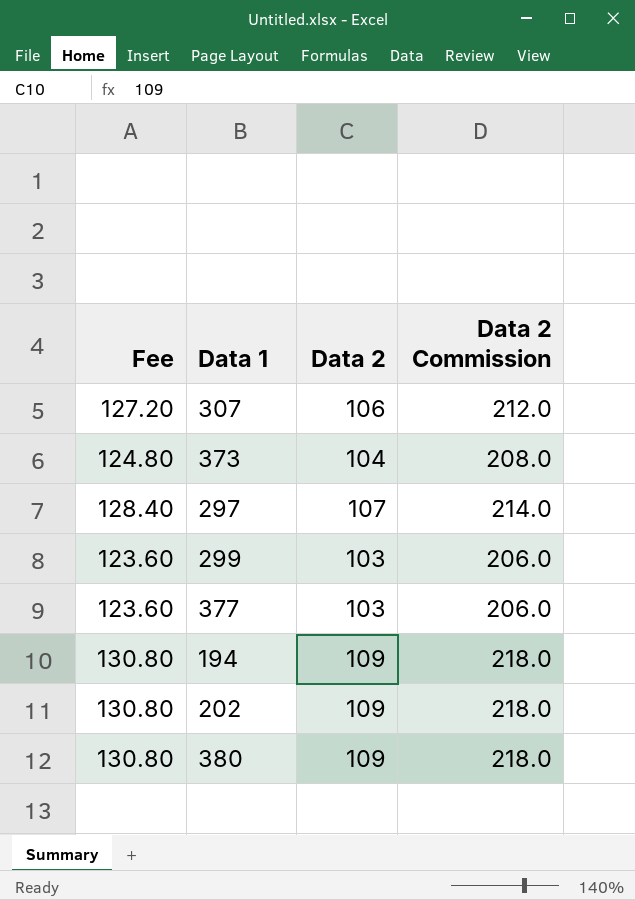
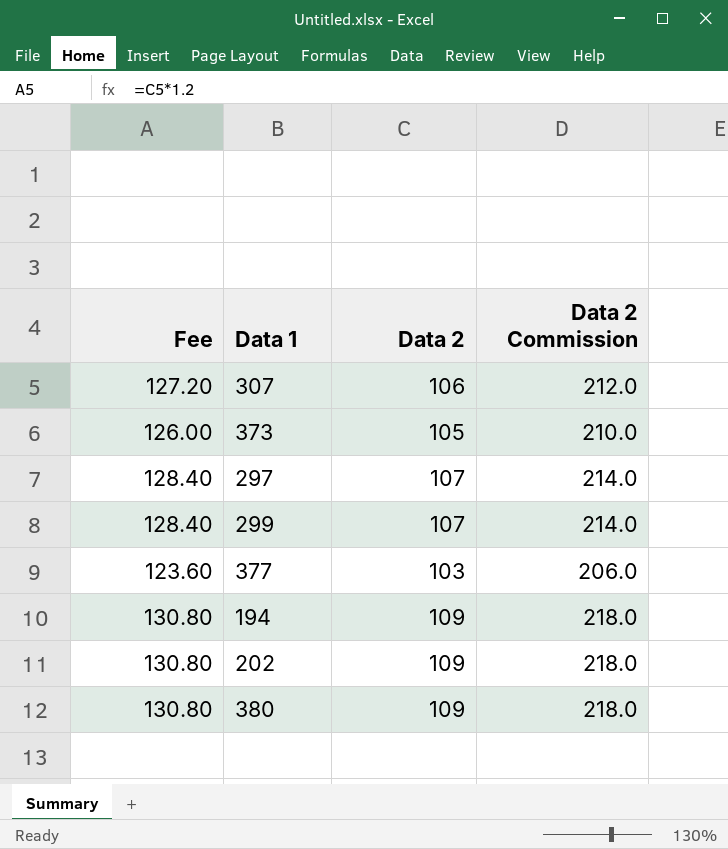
373 | Fee: 124.80 -> 126.00
373 | Data 2: 104 -> 105
373 | Data 2 Commission: 208.0 -> 210.0
299 | Fee: 123.60 -> 128.40
299 | Data 2: 103 -> 107
299 | Data 2 Commission: 206.0 -> 214.0

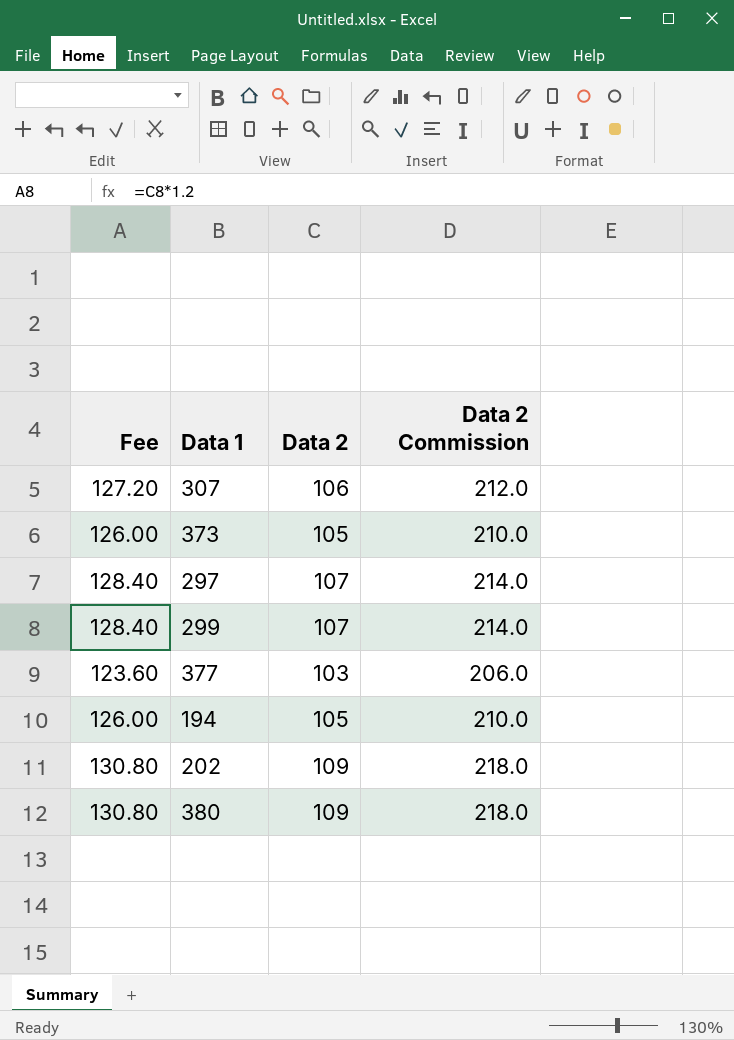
194 | Fee: 130.80 -> 126.00
194 | Data 2: 109 -> 105
194 | Data 2 Commission: 218.0 -> 210.0

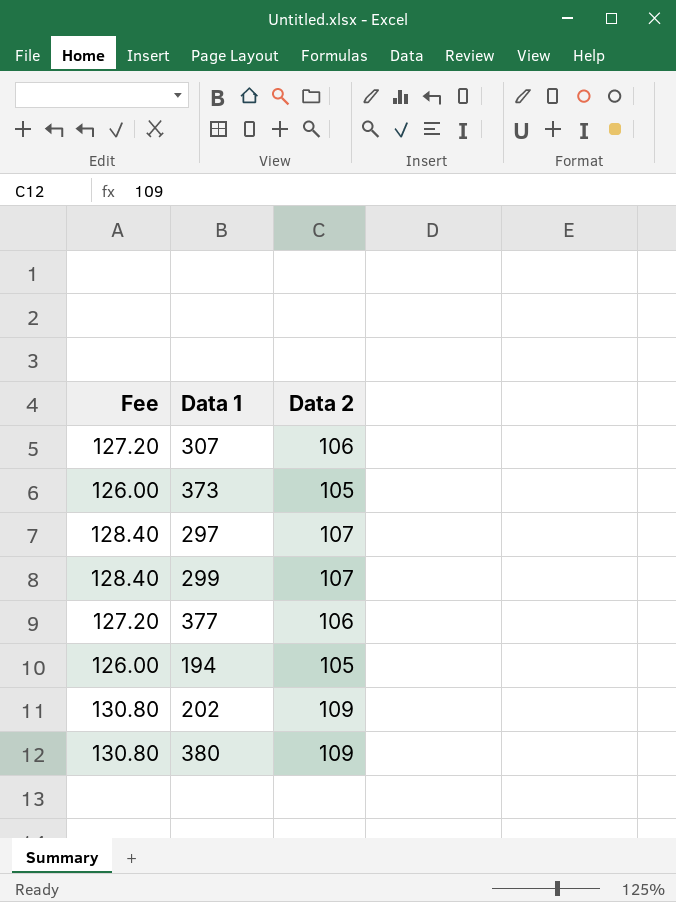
column Data 2 Commission | formula: [Data 2] * 2 -> none
377 | Fee: 123.60 -> 127.20
377 | Data 2: 103 -> 106

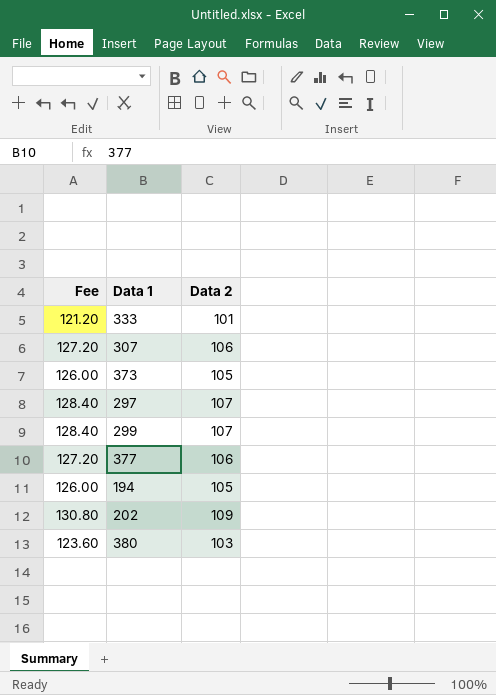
row 333: none -> 121.20 | 101
380 | Fee: 130.80 -> 123.60
380 | Data 2: 109 -> 103

